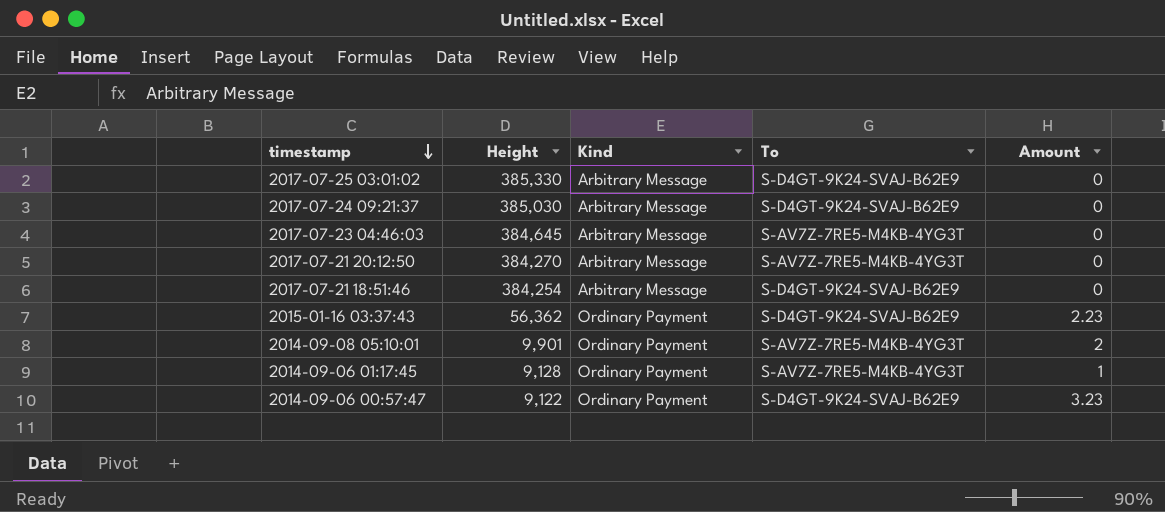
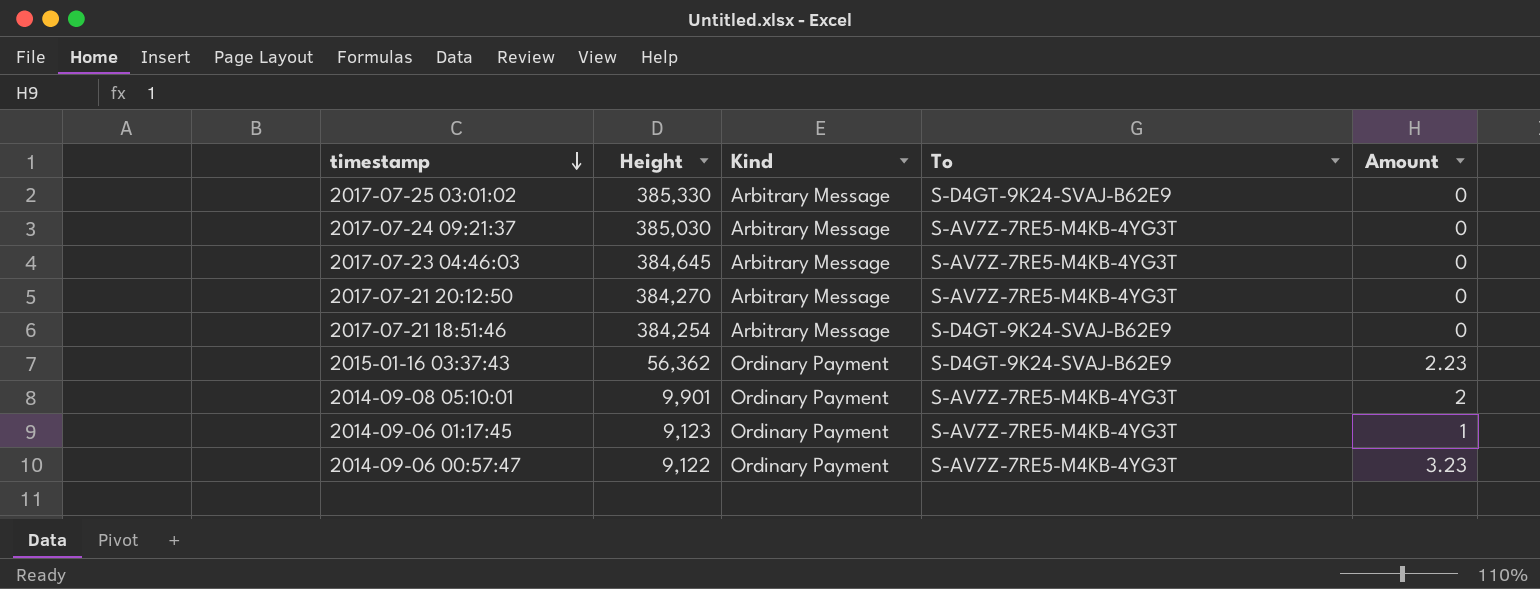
2017-07-24 09:21:37 | To: S-D4GT-9K24-SVAJ-B62E9 -> S-AV7Z-7RE5-M4KB-4YG3T
2014-09-06 01:17:45 | Height: 9,128 -> 9,123
2014-09-06 00:57:47 | To: S-D4GT-9K24-SVAJ-B62E9 -> S-AV7Z-7RE5-M4KB-4YG3T

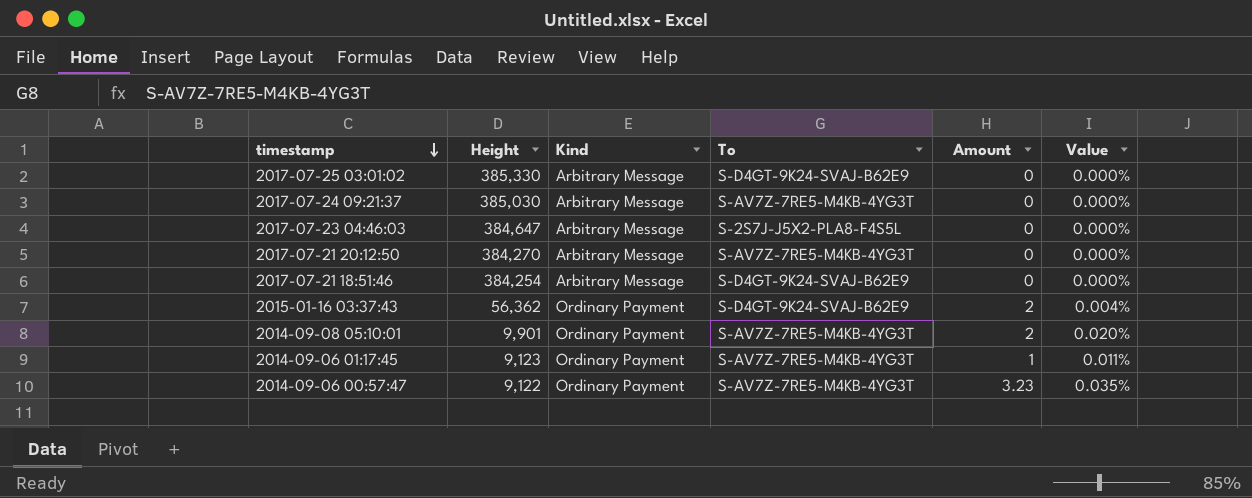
column Value | formula: none -> [Amount] / [Height]
2017-07-23 04:46:03 | Height: 384,645 -> 384,647
2017-07-23 04:46:03 | To: S-AV7Z-7RE5-M4KB-4YG3T -> S-2S7J-J5X2-PLA8-F4S5L
2015-01-16 03:37:43 | Amount: 2.23 -> 2

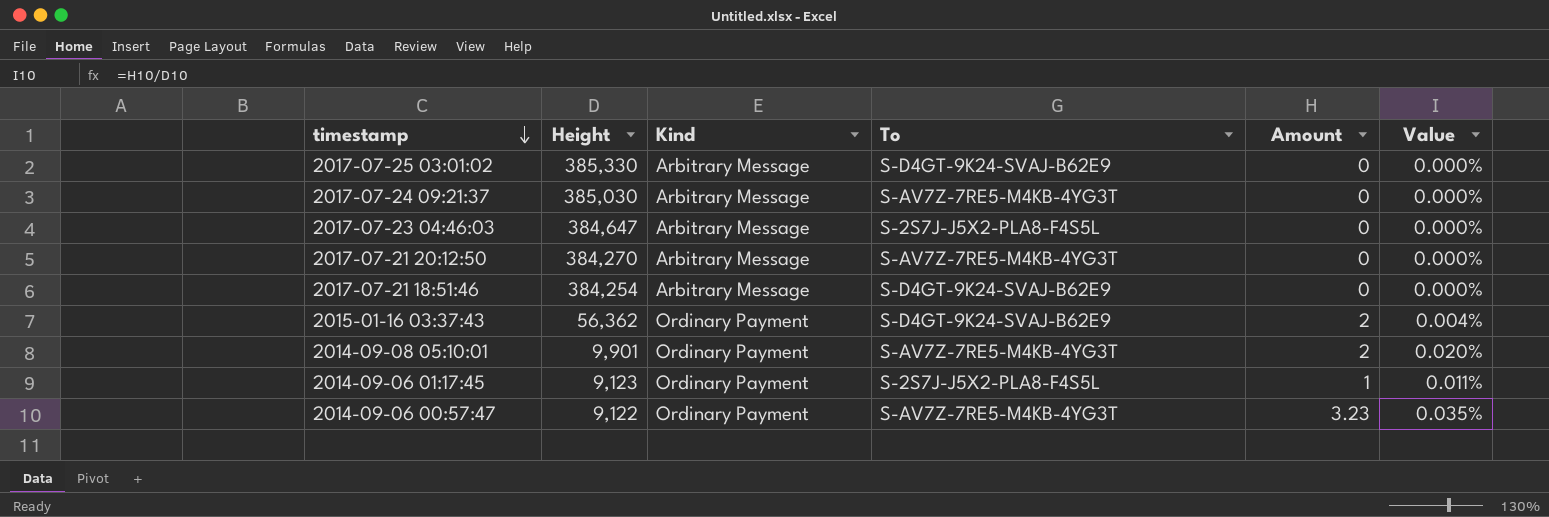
2014-09-06 01:17:45 | To: S-AV7Z-7RE5-M4KB-4YG3T -> S-2S7J-J5X2-PLA8-F4S5L

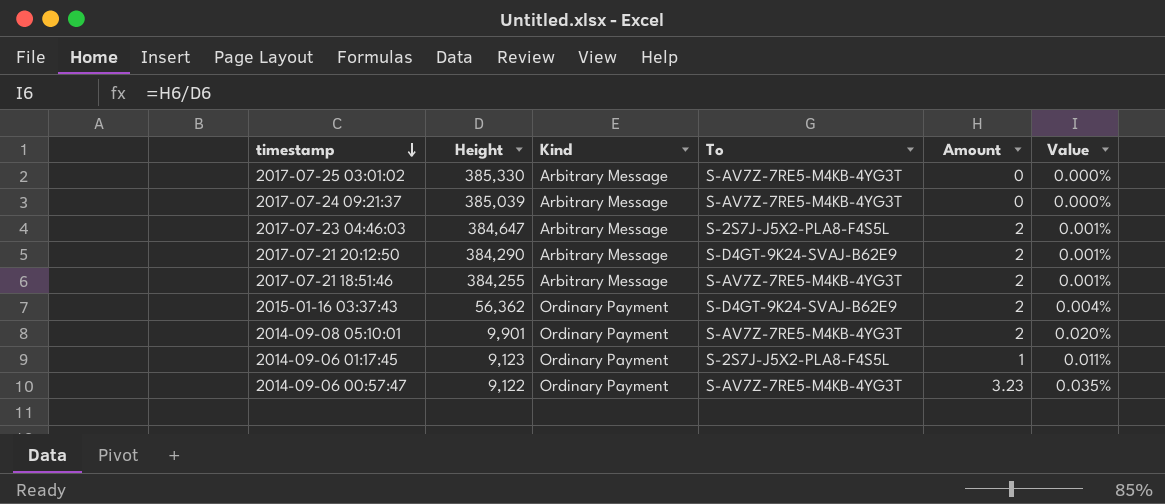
2017-07-25 03:01:02 | To: S-D4GT-9K24-SVAJ-B62E9 -> S-AV7Z-7RE5-M4KB-4YG3T
2017-07-24 09:21:37 | Height: 385,030 -> 385,039
2017-07-23 04:46:03 | Amount: 0 -> 2
2017-07-23 04:46:03 | Value: 0.000% -> 0.001%
2017-07-21 20:12:50 | Height: 384,270 -> 384,290
2017-07-21 20:12:50 | To: S-AV7Z-7RE5-M4KB-4YG3T -> S-D4GT-9K24-SVAJ-B62E9
2017-07-21 20:12:50 | Amount: 0 -> 2
2017-07-21 20:12:50 | Value: 0.000% -> 0.001%
2017-07-21 18:51:46 | Height: 384,254 -> 384,255
2017-07-21 18:51:46 | To: S-D4GT-9K24-SVAJ-B62E9 -> S-AV7Z-7RE5-M4KB-4YG3T
2017-07-21 18:51:46 | Amount: 0 -> 2
2017-07-21 18:51:46 | Value: 0.000% -> 0.001%

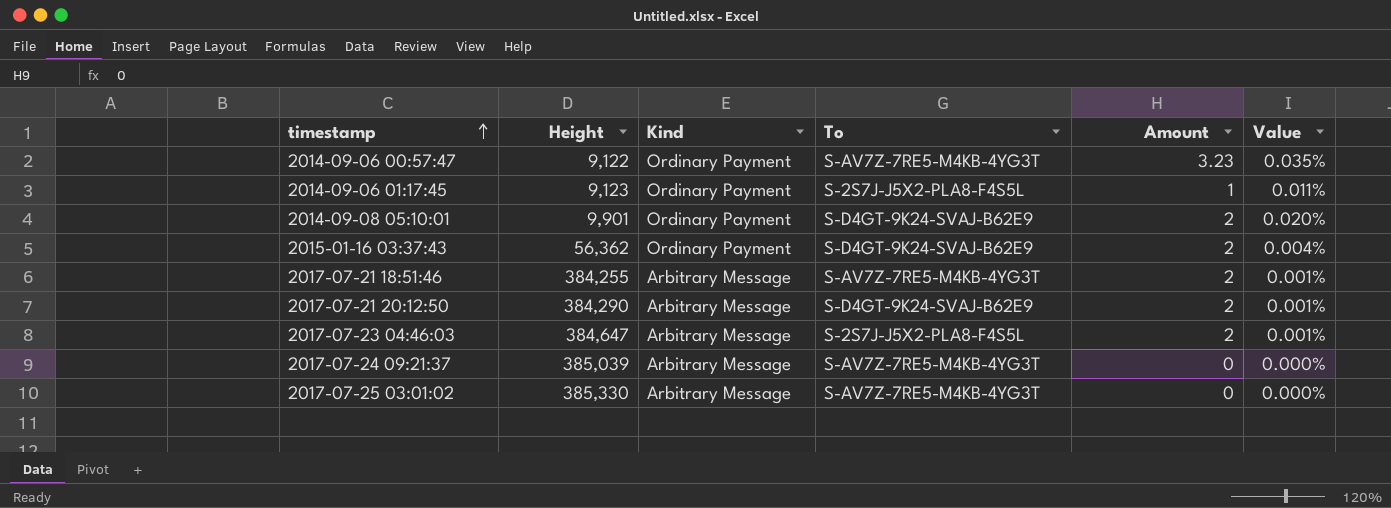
row order: timestamp descending -> timestamp ascending
2014-09-08 05:10:01 | To: S-AV7Z-7RE5-M4KB-4YG3T -> S-D4GT-9K24-SVAJ-B62E9

